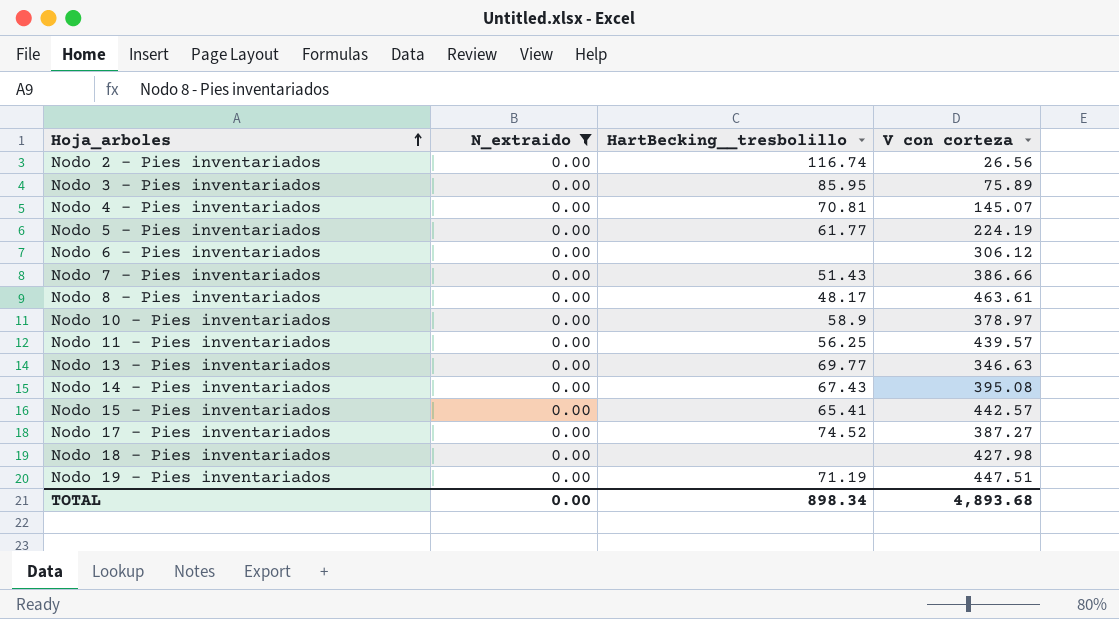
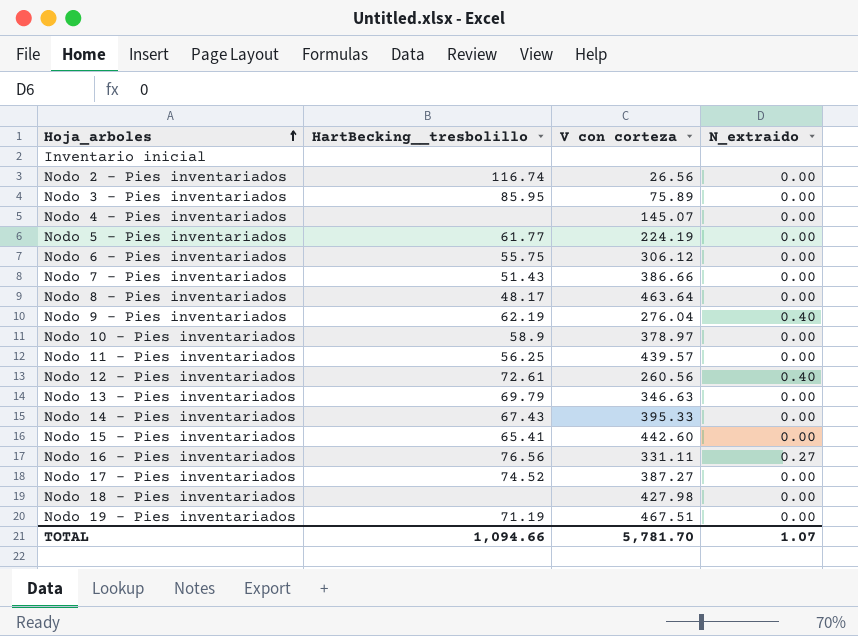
filter: N_extraido = 0.00 -> none
column N_extraido | position: 2 -> 4
Nodo 4 - Pies inventariados | HartBecking__tresbolillo: 70.81 -> none
Nodo 6 - Pies inventariados | HartBecking__tresbolillo: none -> 55.75
Nodo 8 - Pies inventariados | V con corteza: 463.61 -> 463.64
Nodo 13 - Pies inventariados | HartBecking__tresbolillo: 69.77 -> 69.79
Nodo 14 - Pies inventariados | V con corteza: 395.08 -> 395.33
Nodo 15 - Pies inventariados | V con corteza: 442.57 -> 442.60
Nodo 19 - Pies inventariados | V con corteza: 447.51 -> 467.51
TOTAL | HartBecking__tresbolillo: 898.34 -> 1,094.66
TOTAL | V con corteza: 4,893.68 -> 5,781.70
TOTAL | N_extraido: 0.00 -> 1.07

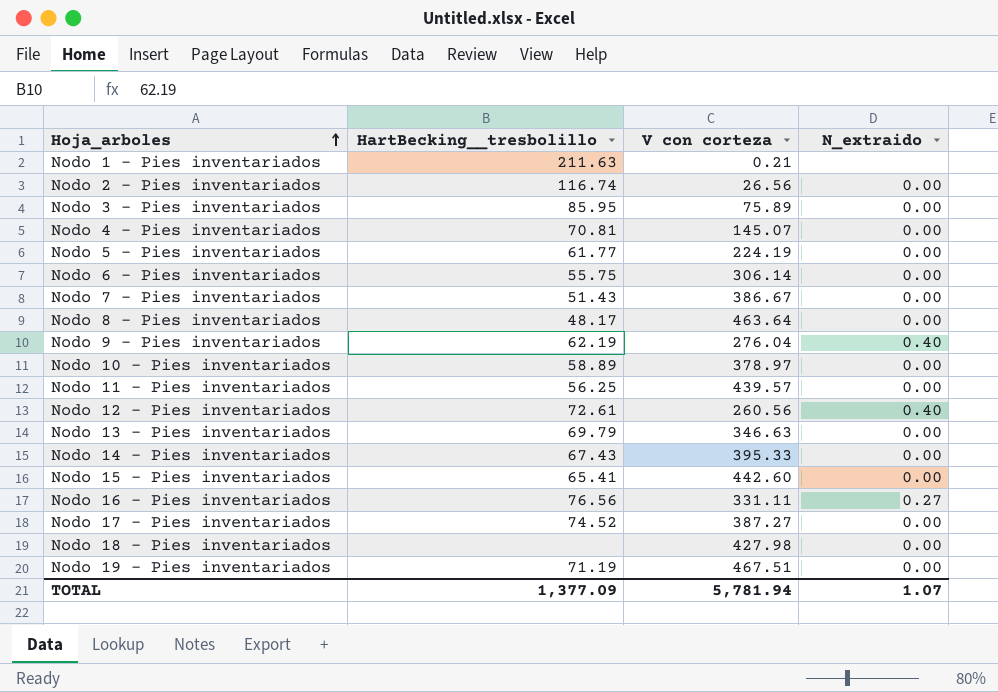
row Inventario inicial: none | none | none -> none
row Nodo 1 - Pies inventariados: none -> 211.63 | 0.21 | none
Nodo 4 - Pies inventariados | HartBecking__tresbolillo: none -> 70.81
Nodo 6 - Pies inventariados | V con corteza: 306.12 -> 306.14
Nodo 7 - Pies inventariados | V con corteza: 386.66 -> 386.67
Nodo 10 - Pies inventariados | HartBecking__tresbolillo: 58.9 -> 58.89
TOTAL | HartBecking__tresbolillo: 1,094.66 -> 1,377.09
TOTAL | V con corteza: 5,781.70 -> 5,781.94

